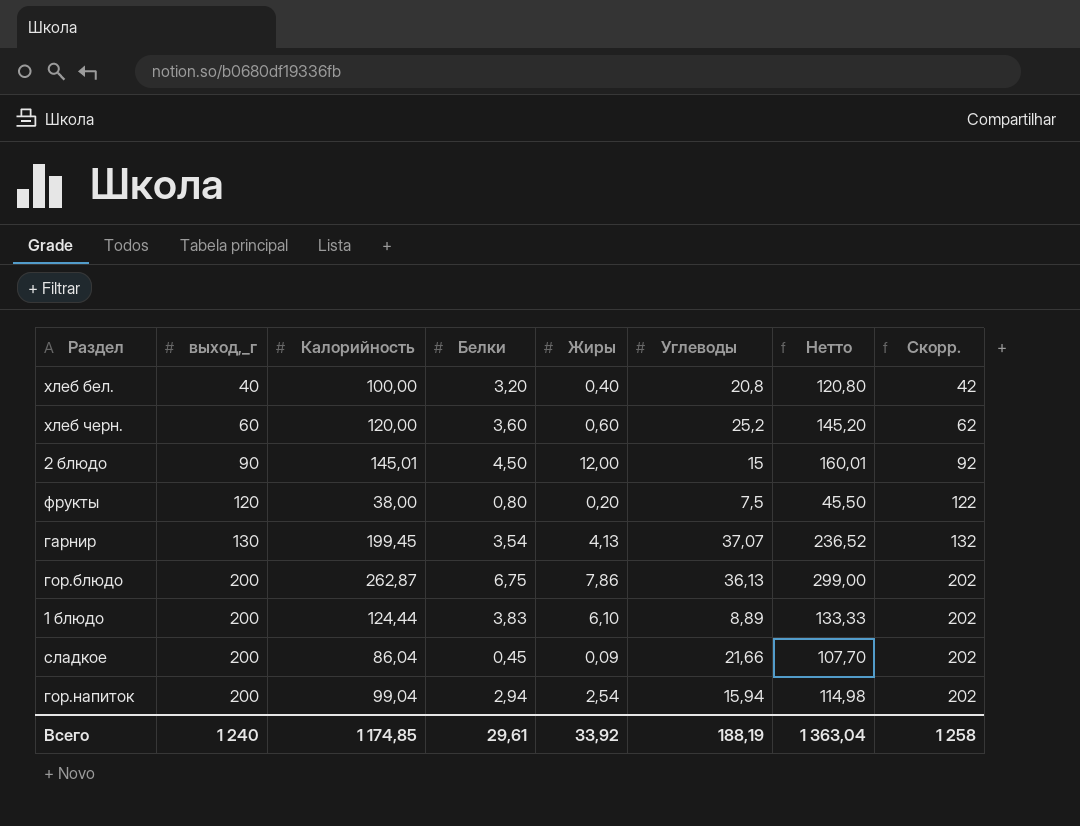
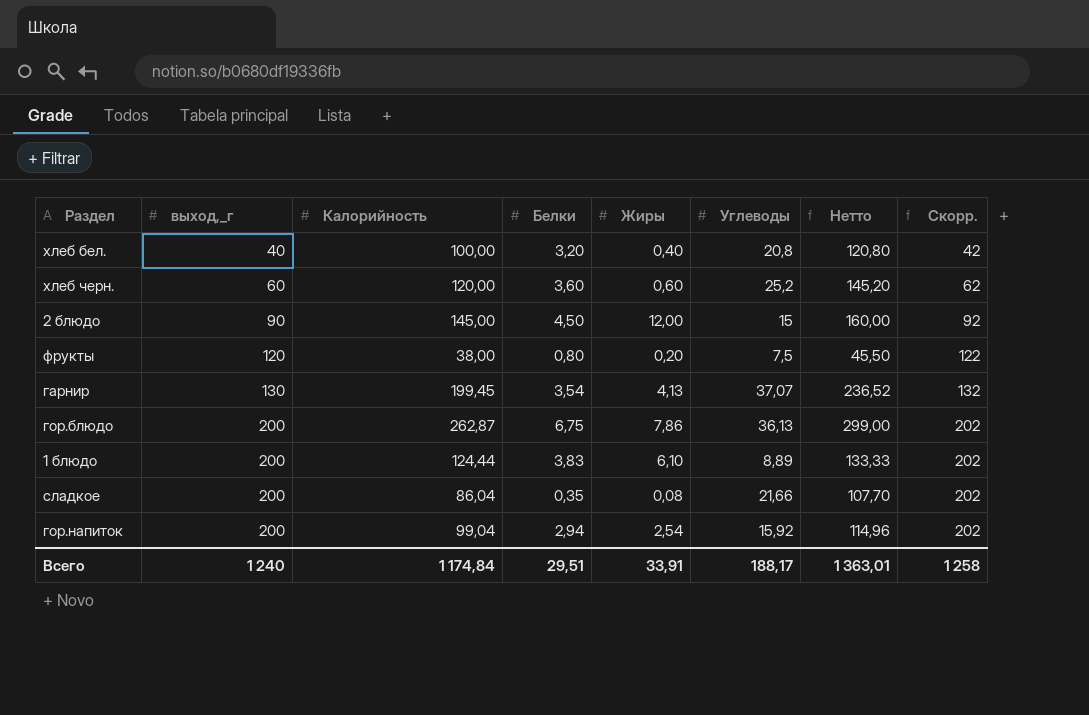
2 блюдо | Калорийность: 145,01 -> 145,00
2 блюдо | Нетто: 160,01 -> 160,00
сладкое | Белки: 0,45 -> 0,35
сладкое | Жиры: 0,09 -> 0,08
гор.напиток | Углеводы: 15,94 -> 15,92
гор.напиток | Нетто: 114,98 -> 114,96
Всего | Калорийность: 1 174,85 -> 1 174,84
Всего | Белки: 29,61 -> 29,51
Всего | Жиры: 33,92 -> 33,91
Всего | Углеводы: 188,19 -> 188,17
Всего | Нетто: 1 363,04 -> 1 363,01

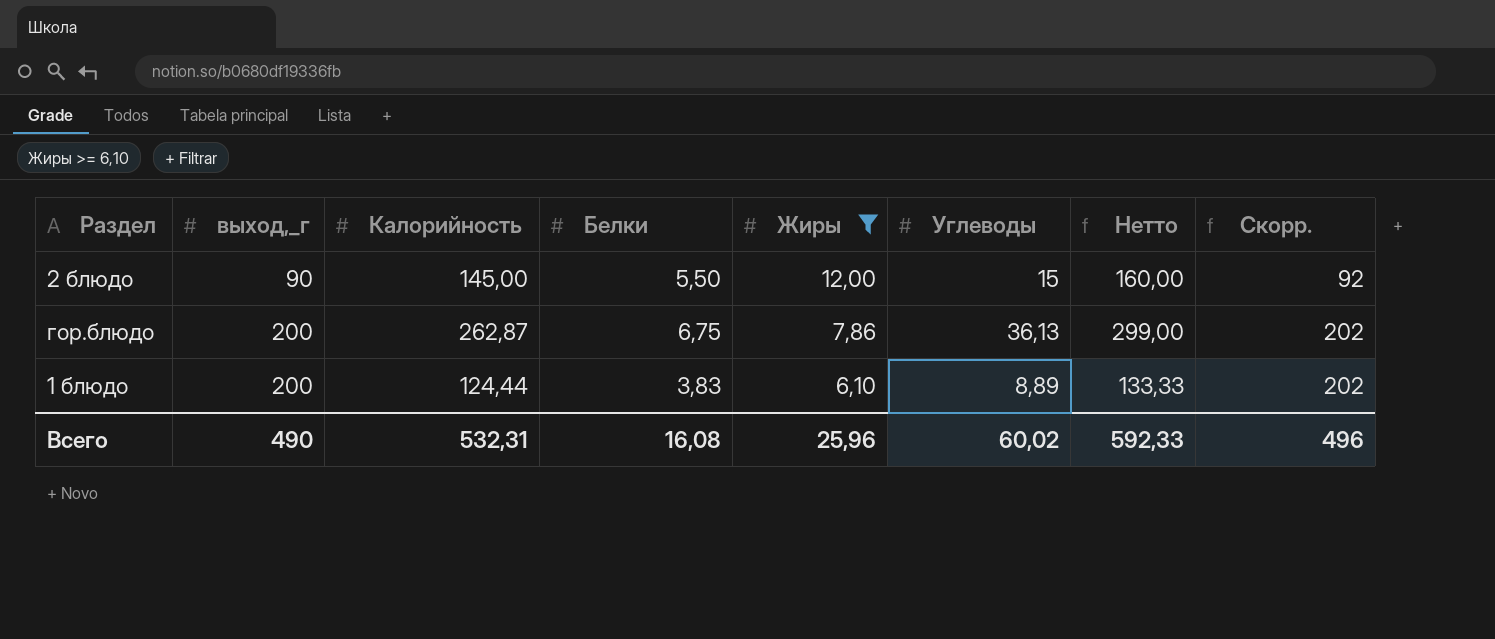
filter: none -> Жиры >= 6,10
2 блюдо | Белки: 4,50 -> 5,50
Всего | выход,_г: 1 240 -> 490
Всего | Калорийность: 1 174,84 -> 532,31
Всего | Белки: 29,51 -> 16,08
Всего | Жиры: 33,91 -> 25,96
Всего | Углеводы: 188,17 -> 60,02
Всего | Нетто: 1 363,01 -> 592,33
Всего | Скорр.: 1 258 -> 496

